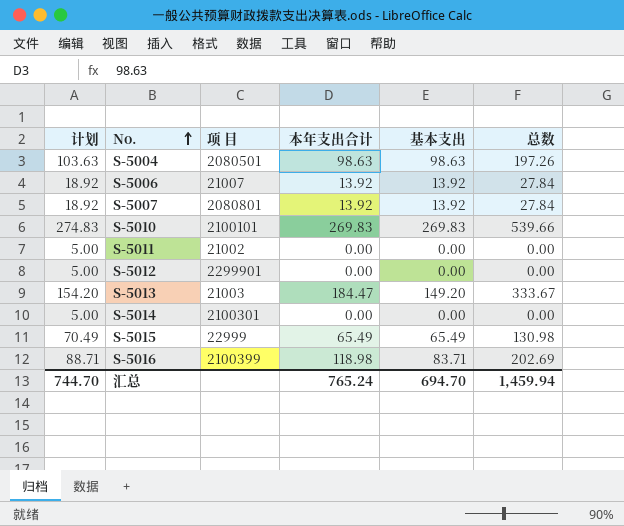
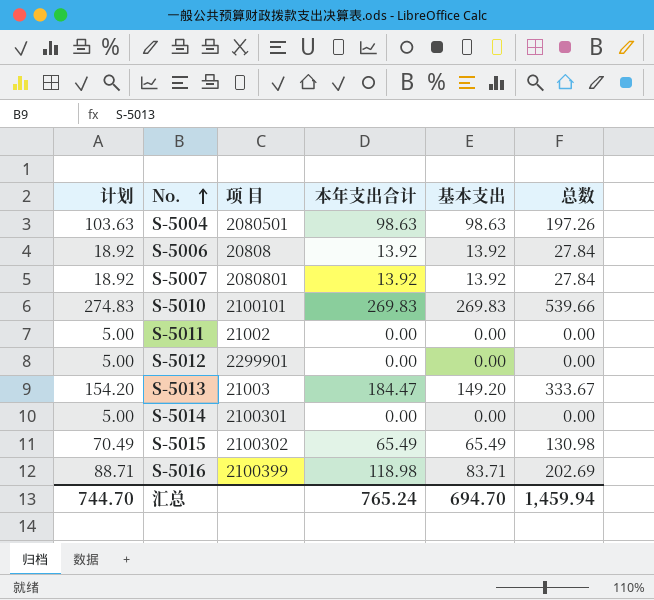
S-5006 | 项 目: 21007 -> 20808
S-5015 | 项 目: 22999 -> 2100302

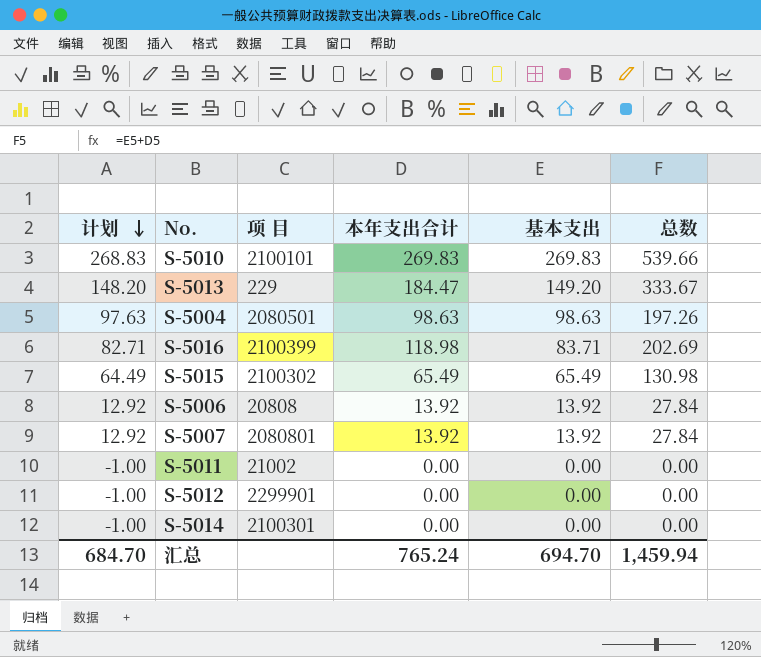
row order: No. ascending -> 计划 descending
column 计划 | formula: [基本支出] + 5 -> [基本支出] - 1
S-5013 | 项 目: 21003 -> 229
汇总 | 计划: 744.70 -> 684.70

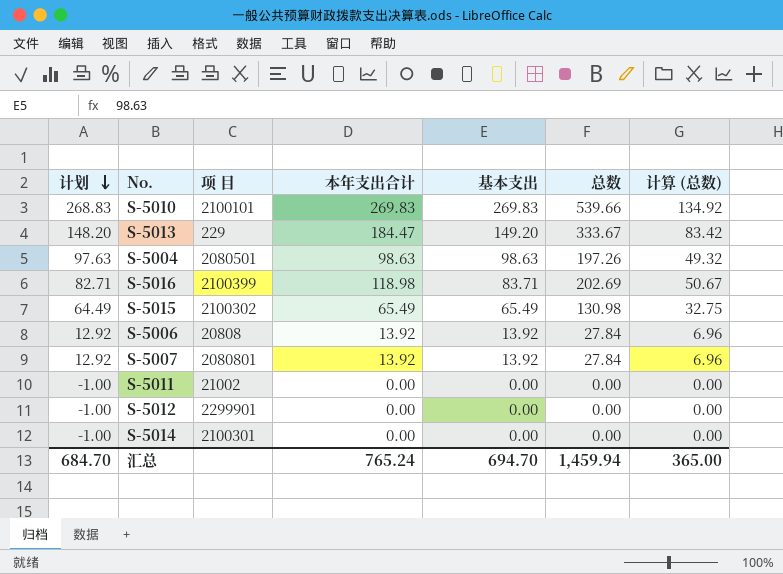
column 计算 (总数) | formula: none -> [总数] * 0.25

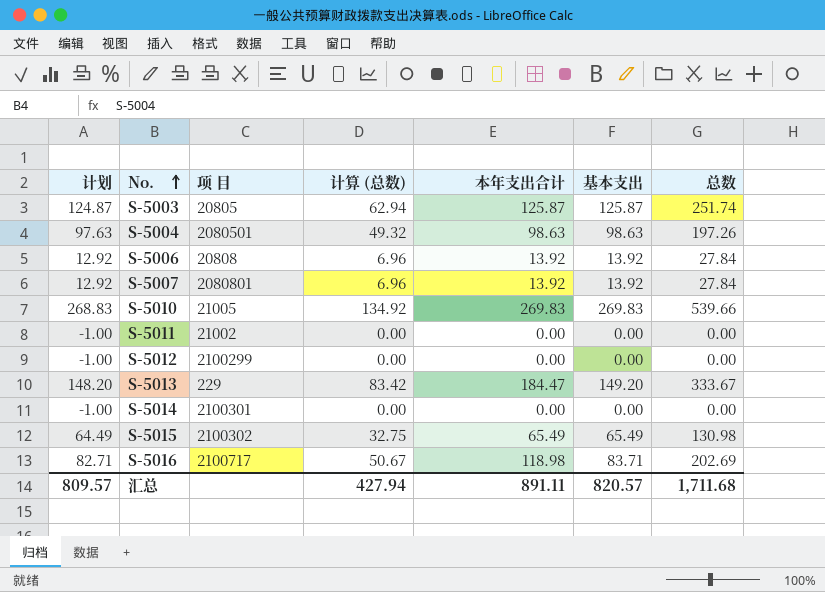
row order: 计划 descending -> No. ascending
column 计算 (总数) | position: 7 -> 4
row S-5003: none -> 124.87 | 20805 | 62.94 | 125.87 | 125.87 | 251.74
S-5010 | 项 目: 2100101 -> 21005
S-5012 | 项 目: 2299901 -> 2100299
S-5016 | 项 目: 2100399 -> 2100717
汇总 | 计划: 684.70 -> 809.57
汇总 | 计算 (总数): 365.00 -> 427.94
汇总 | 本年支出合计: 765.24 -> 891.11
汇总 | 基本支出: 694.70 -> 820.57
汇总 | 总数: 1,459.94 -> 1,711.68

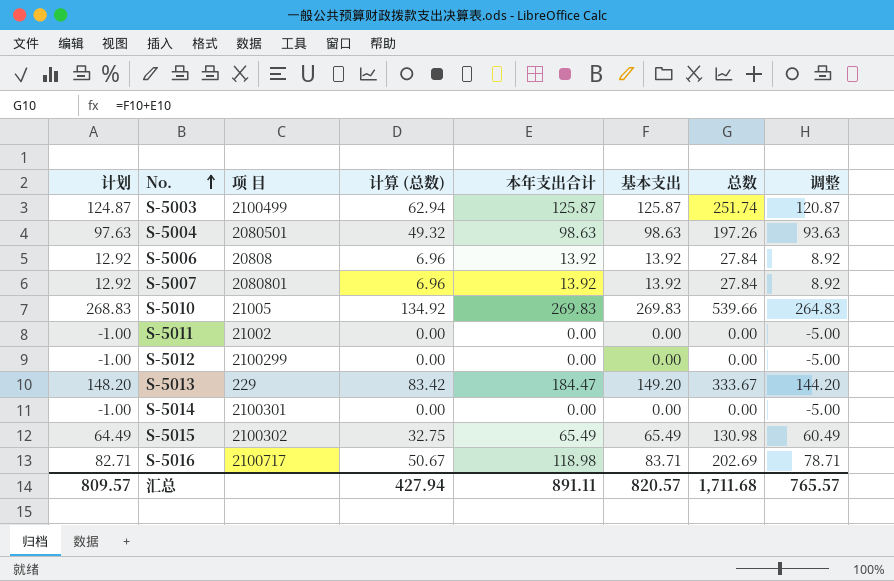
column 调整 | formula: none -> [基本支出] - 5
S-5003 | 项 目: 20805 -> 2100499

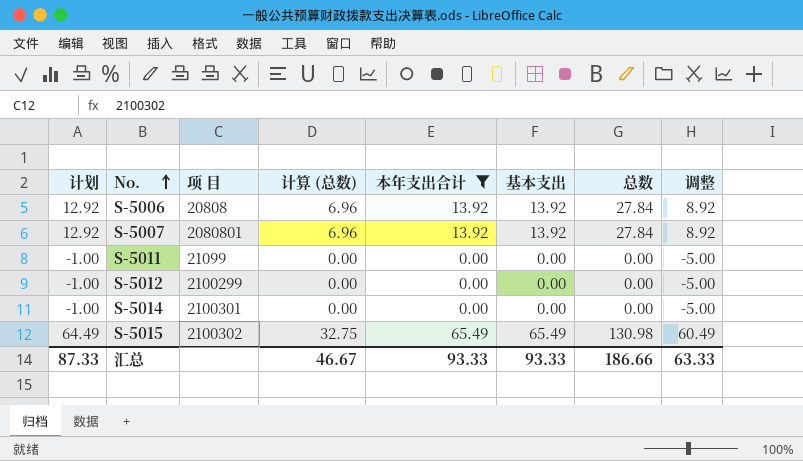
filter: none -> 本年支出合计 <= 65.49
S-5011 | 项 目: 21002 -> 21099
汇总 | 计划: 809.57 -> 87.33
汇总 | 计算 (总数): 427.94 -> 46.67
汇总 | 本年支出合计: 891.11 -> 93.33
汇总 | 基本支出: 820.57 -> 93.33
汇总 | 总数: 1,711.68 -> 186.66
汇总 | 调整: 765.57 -> 63.33

